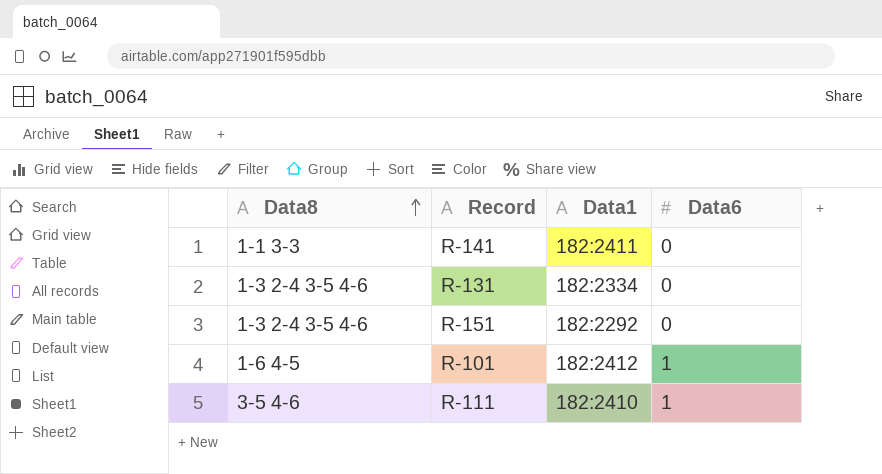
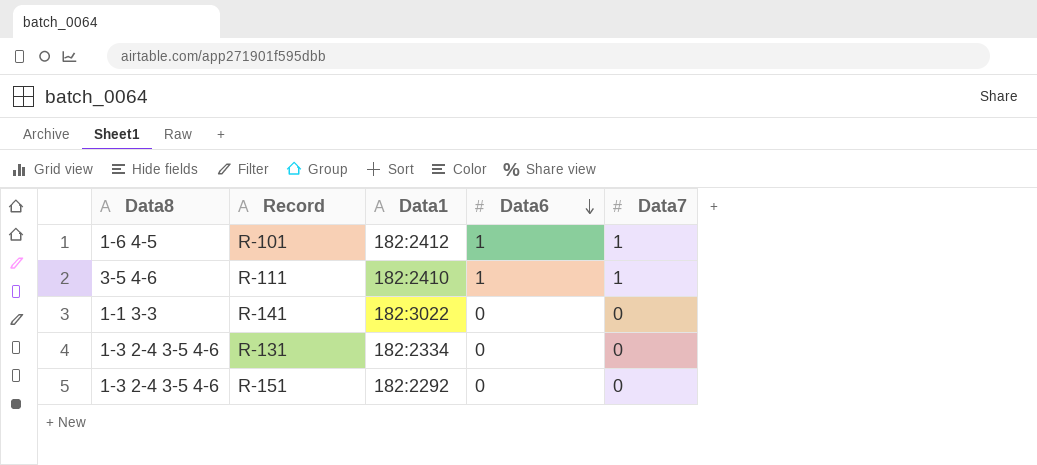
row order: Data8 ascending -> Data6 descending
column Data7 | position: none -> 5
R-141 | Data1: 182:2411 -> 182:3022

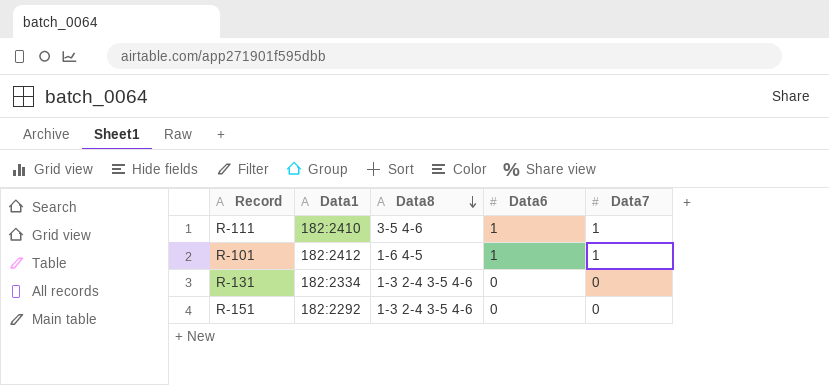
row order: Data6 descending -> Data8 descending
column Data8 | position: 1 -> 3
row R-141: 1-1 3-3 | 182:3022 | 0 | 0 -> none

